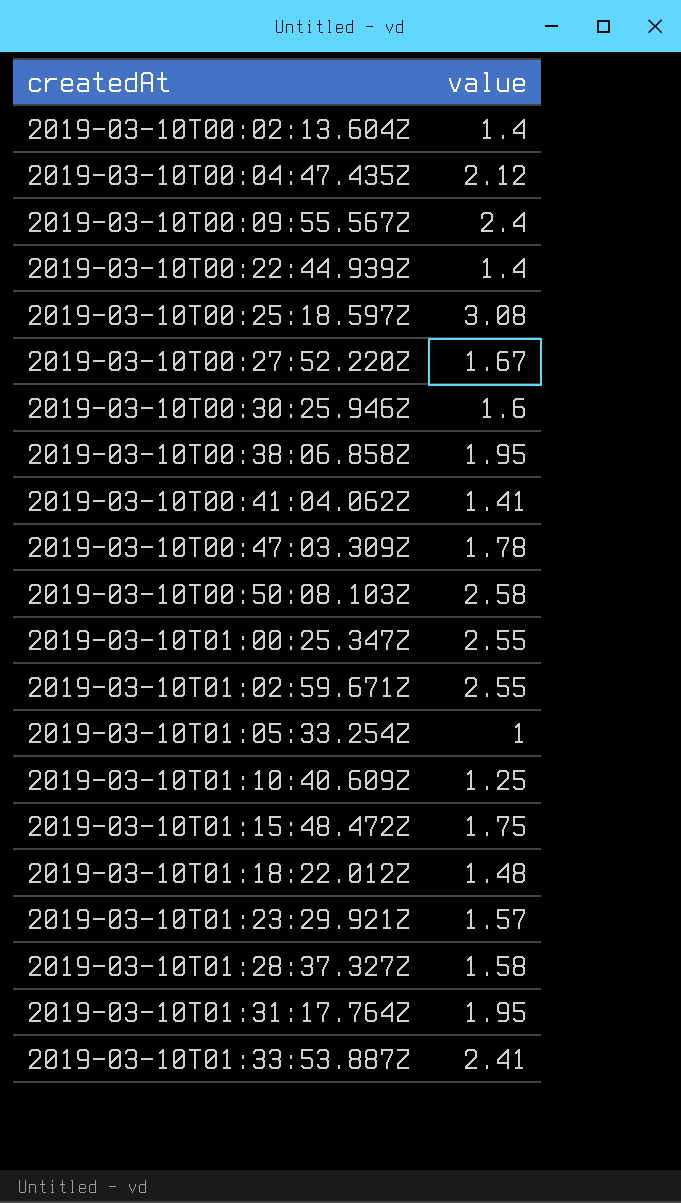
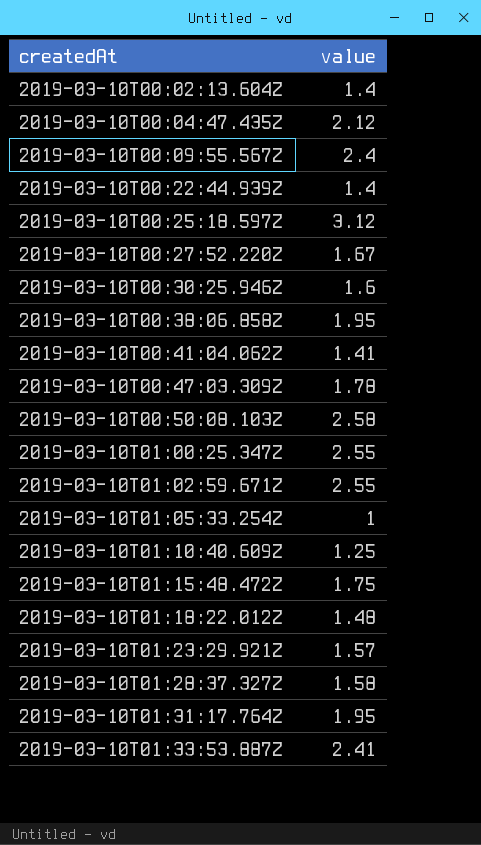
2019-03-10T00:25:18.597Z | value: 3.08 -> 3.12

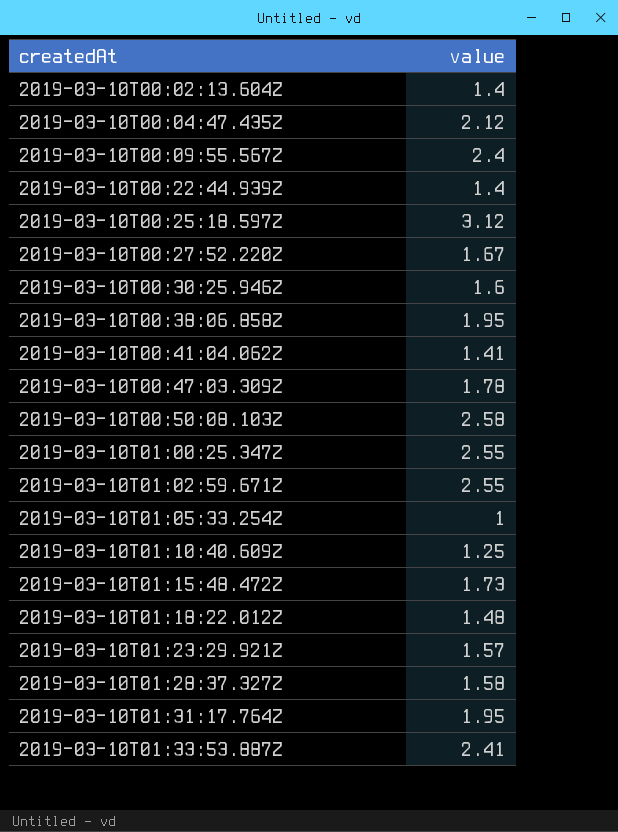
2019-03-10T01:15:48.472Z | value: 1.75 -> 1.73

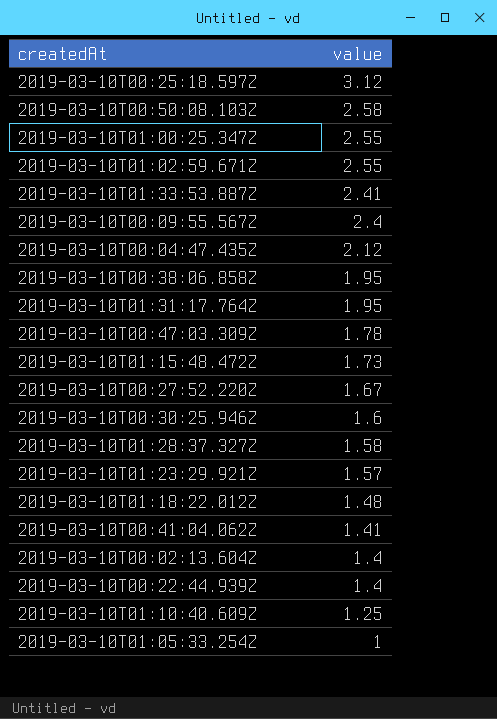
row order: createdAt ascending -> value descending

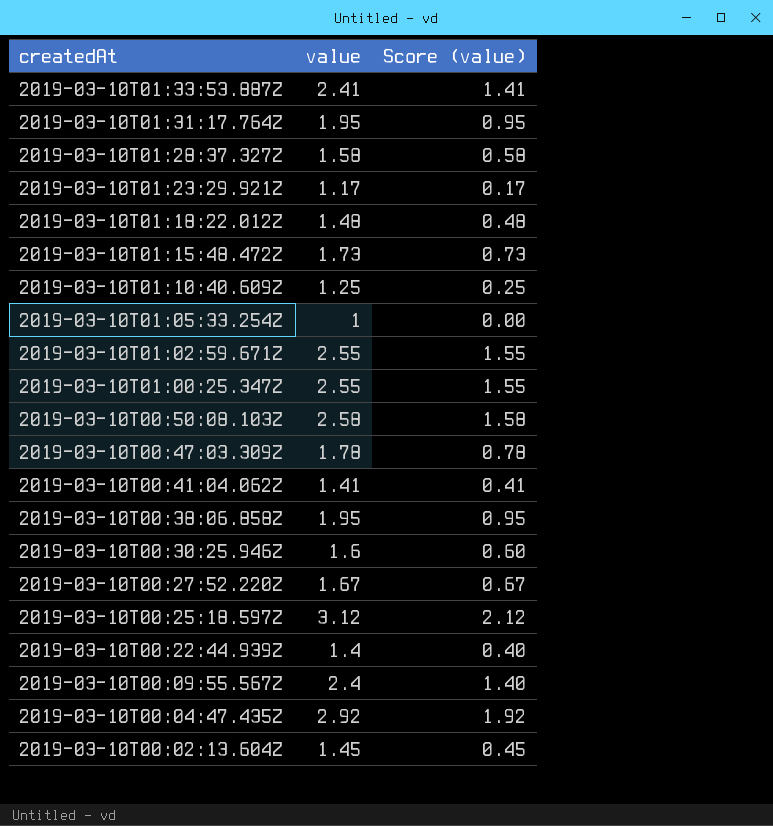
row order: value descending -> createdAt descending
column Score (value) | formula: none -> [value] - 1
2019-03-10T01:23:29.921Z | value: 1.57 -> 1.17
2019-03-10T00:04:47.435Z | value: 2.12 -> 2.92
2019-03-10T00:02:13.604Z | value: 1.4 -> 1.45

